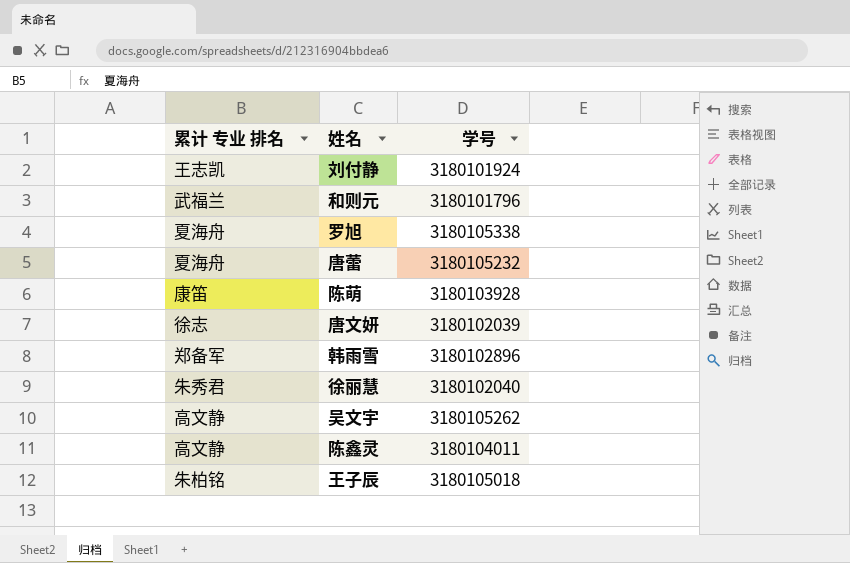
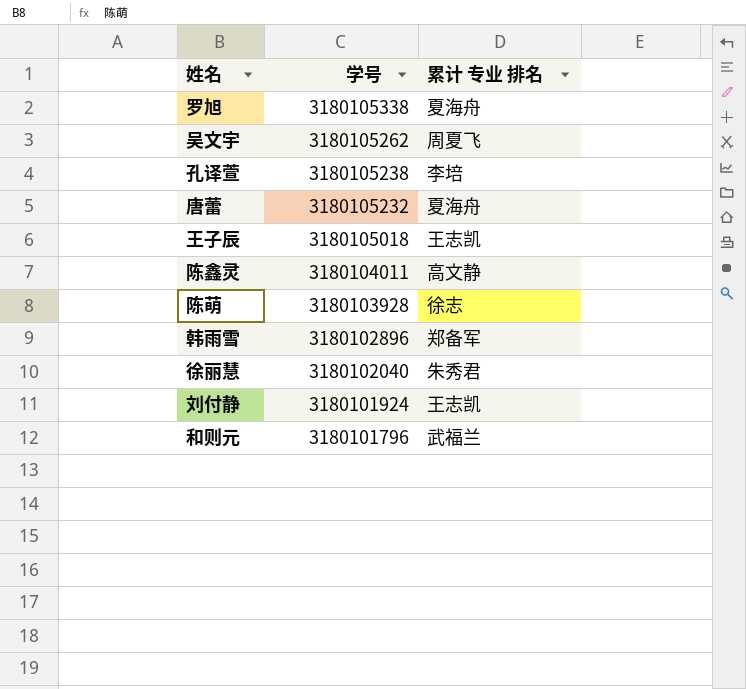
row order: none -> 学号 descending
column 累计 专业 排名 | position: 1 -> 3
row 唐文妍: 徐志 | 3180102039 -> none
吴文宇 | 累计 专业 排名: 高文静 -> 周夏飞
row 孔译萱: none -> 3180105238 | 李培
王子辰 | 累计 专业 排名: 朱柏铭 -> 王志凯
陈萌 | 累计 专业 排名: 康笛 -> 徐志

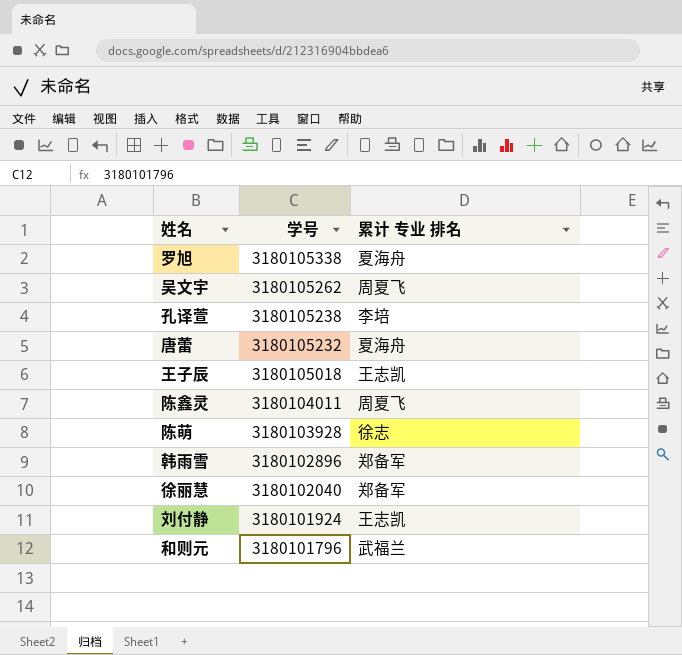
陈鑫灵 | 累计 专业 排名: 高文静 -> 周夏飞
徐丽慧 | 累计 专业 排名: 朱秀君 -> 郑备军

